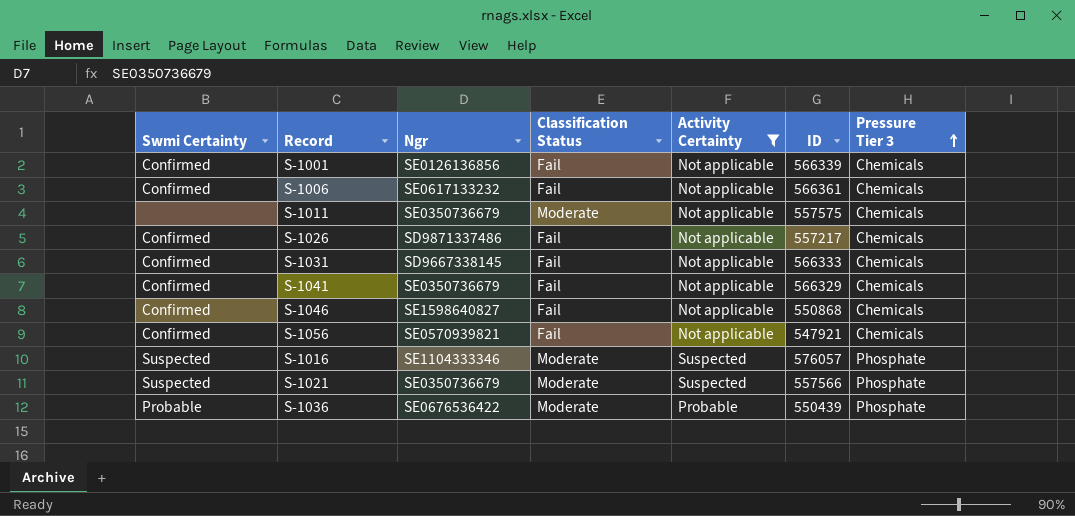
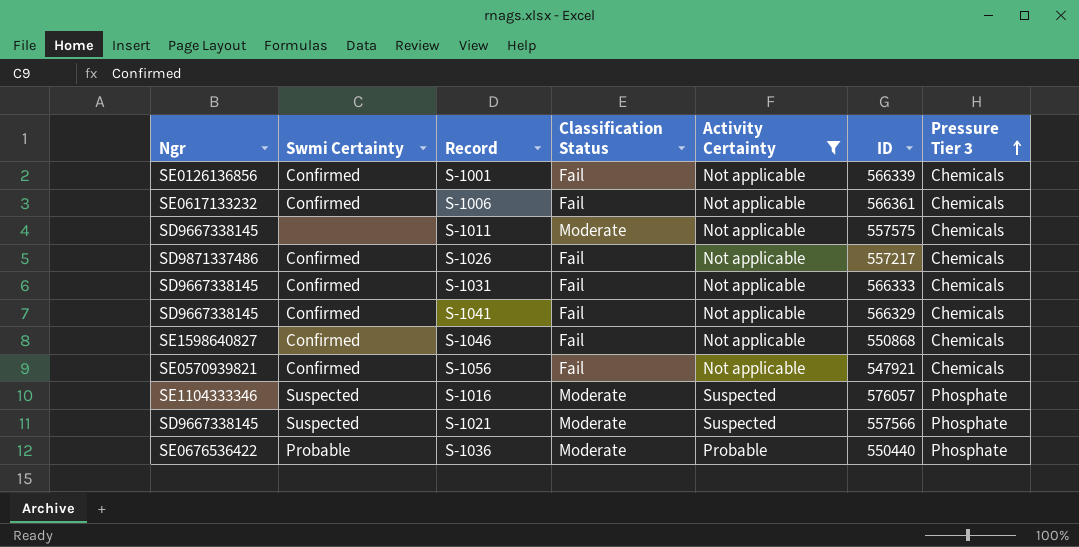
column Ngr | position: 3 -> 1
S-1011 | Ngr: SE0350736679 -> SD9667338145
S-1041 | Ngr: SE0350736679 -> SD9667338145
S-1021 | Ngr: SE0350736679 -> SD9667338145
S-1036 | ID: 550439 -> 550440

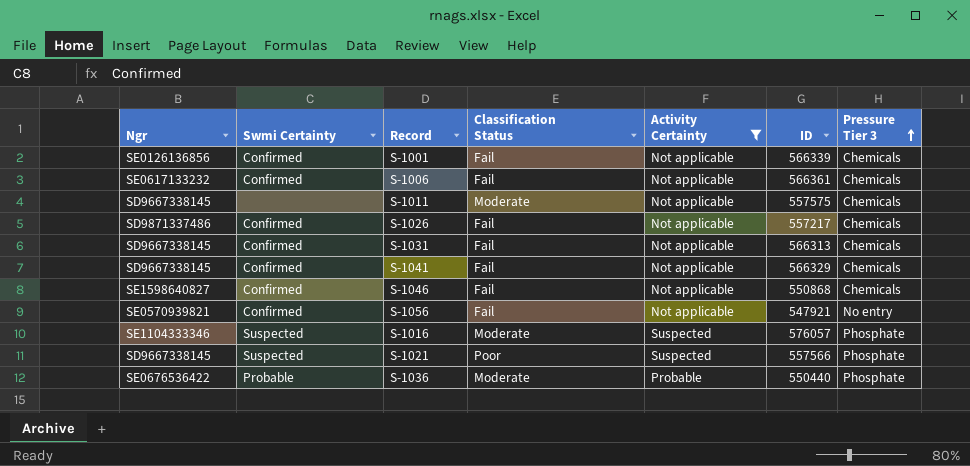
S-1031 | ID: 566333 -> 566313
S-1056 | Pressure Tier 3: Chemicals -> No entry
S-1021 | Classification Status: Moderate -> Poor

